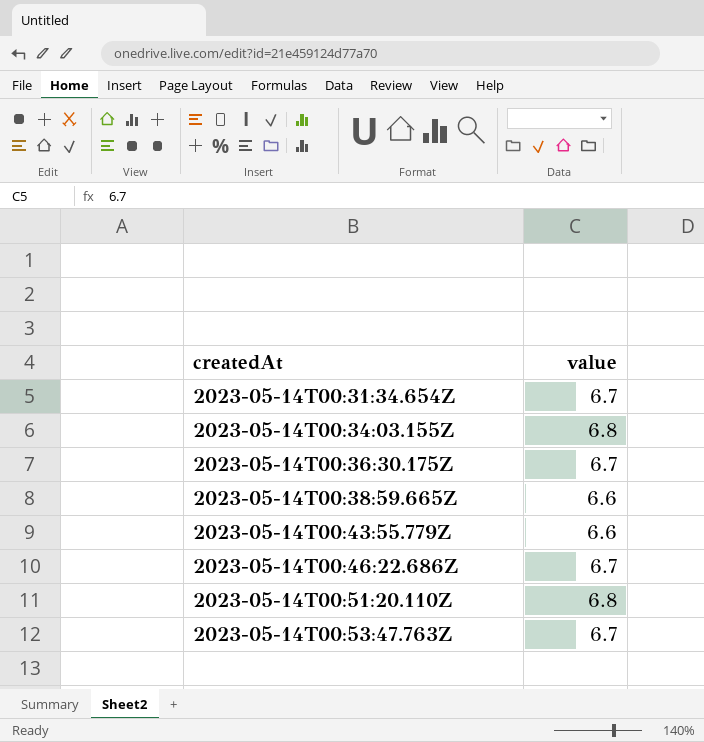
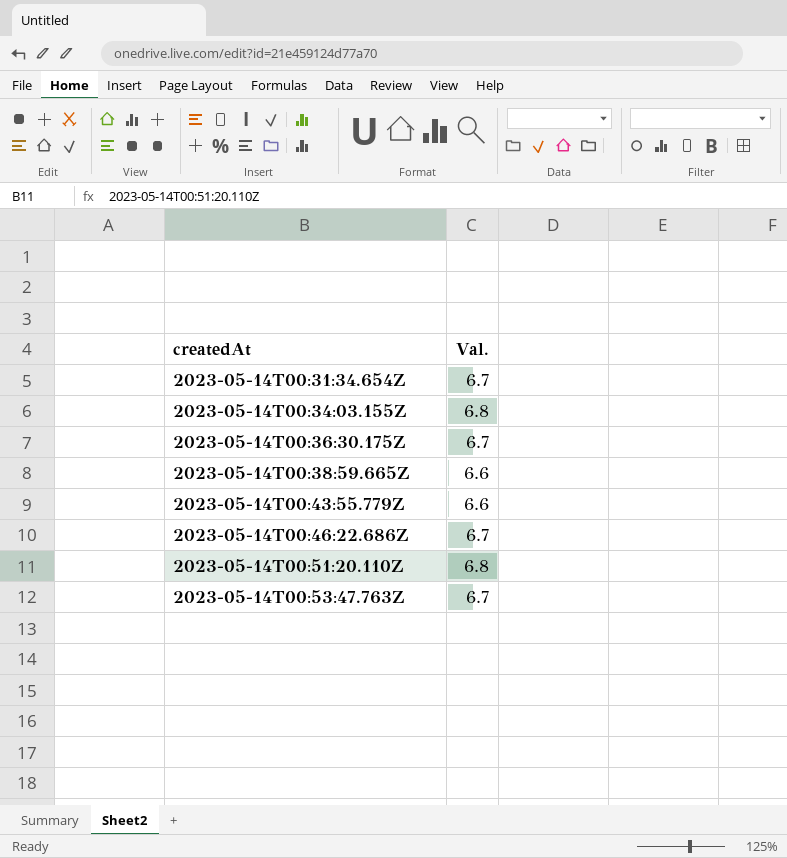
column name: value -> Val.

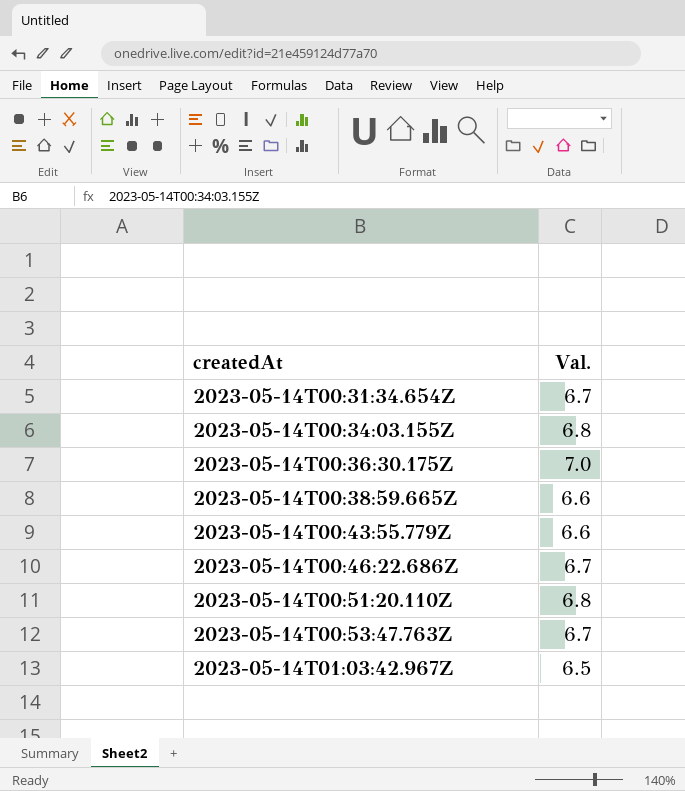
2023-05-14T00:36:30.175Z | Val.: 6.7 -> 7.0
row 2023-05-14T01:03:42.967Z: none -> 6.5

